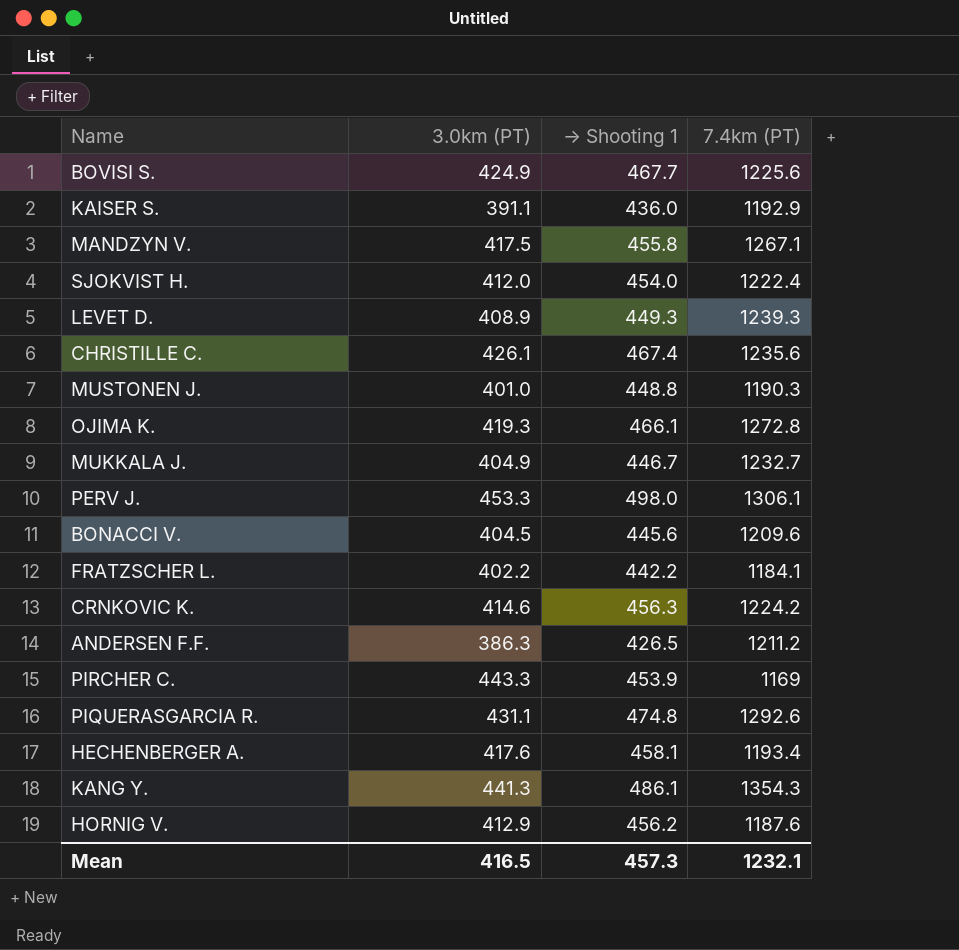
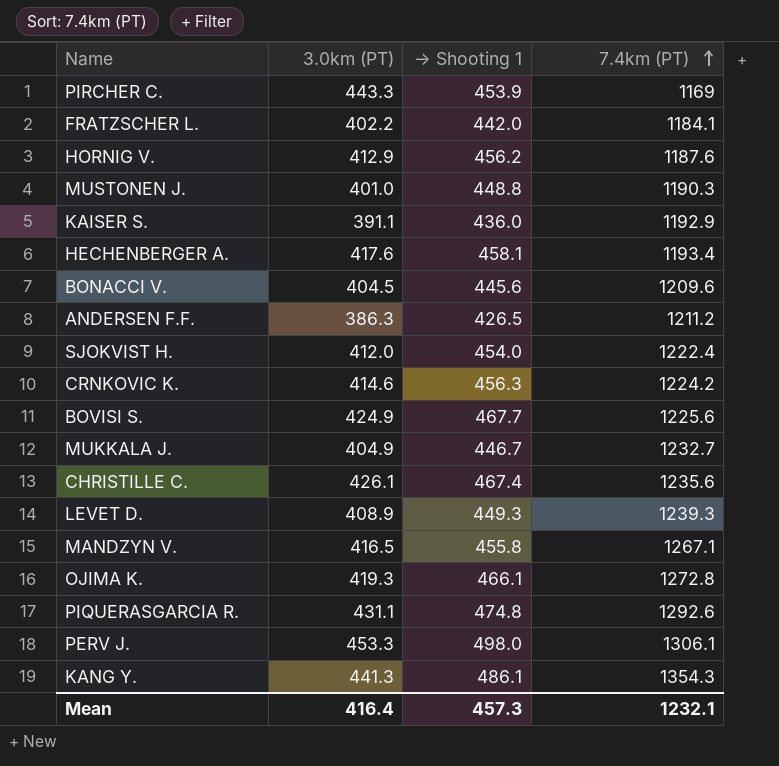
row order: none -> 7.4km (PT) ascending
FRATZSCHER L. | → Shooting 1: 442.2 -> 442.0
MANDZYN V. | 3.0km (PT): 417.5 -> 416.5
Mean | 3.0km (PT): 416.5 -> 416.4

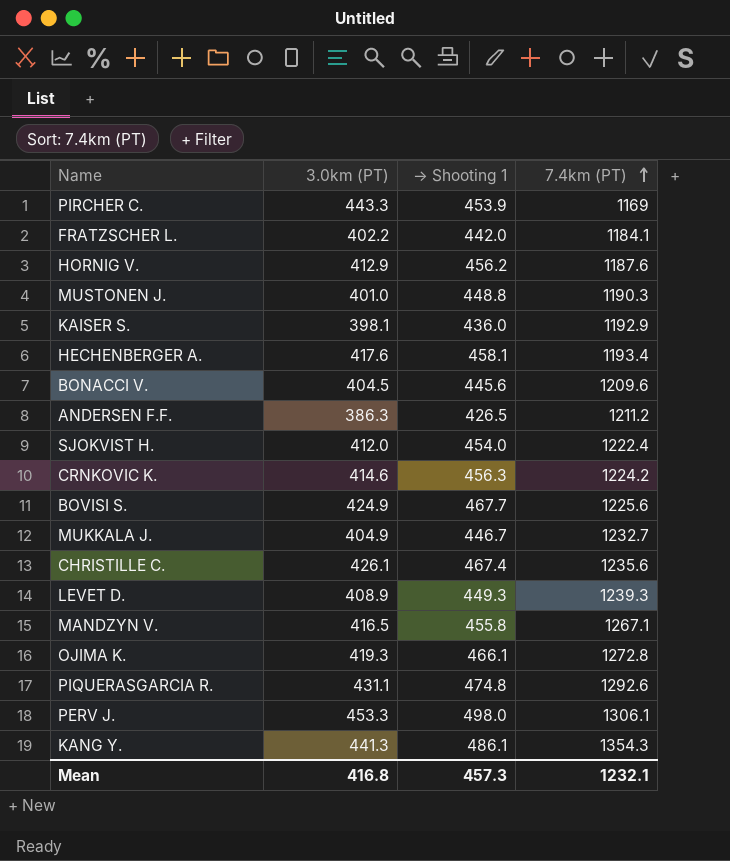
KAISER S. | 3.0km (PT): 391.1 -> 398.1
Mean | 3.0km (PT): 416.4 -> 416.8

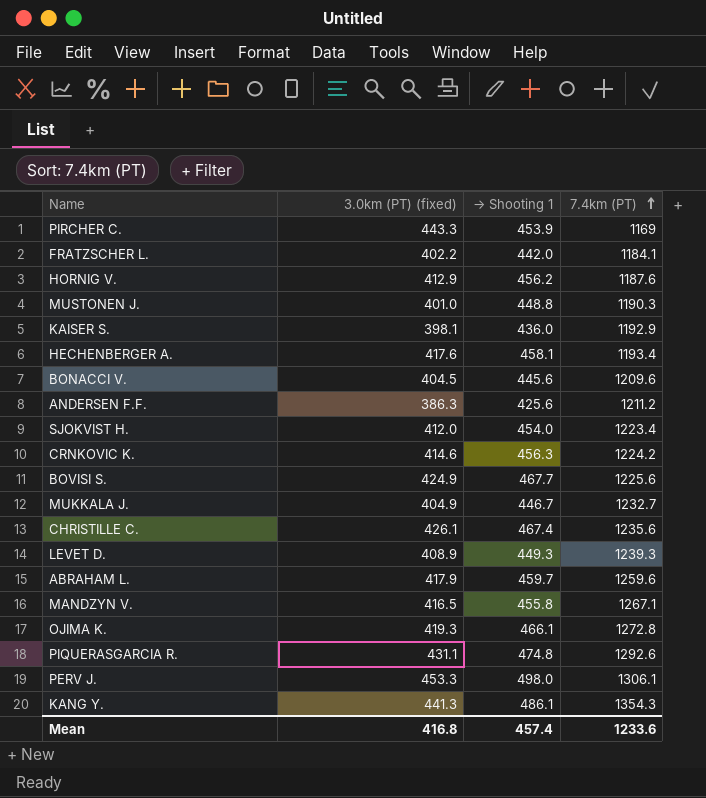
column name: 3.0km (PT) -> 3.0km (PT) (fixed)
ANDERSEN F.F. | → Shooting 1: 426.5 -> 425.6
SJOKVIST H. | 7.4km (PT): 1222.4 -> 1223.4
row ABRAHAM L.: none -> 417.9 | 459.7 | 1259.6
Mean | → Shooting 1: 457.3 -> 457.4
Mean | 7.4km (PT): 1232.1 -> 1233.6

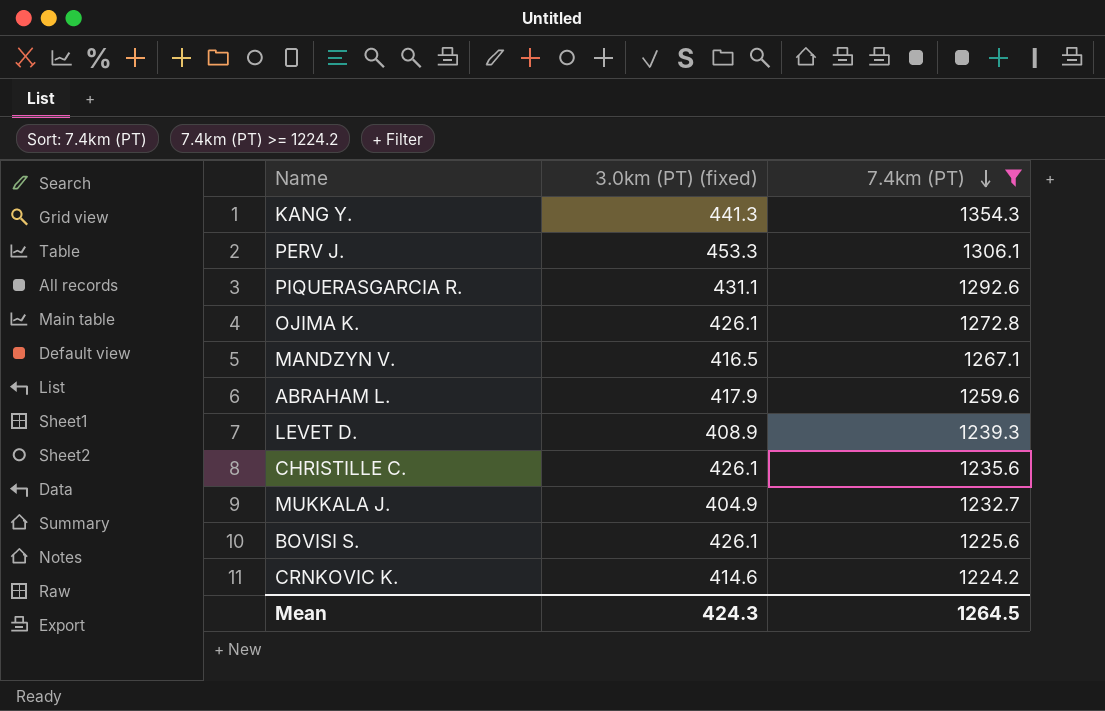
filter: none -> 7.4km (PT) >= 1224.2
row order: 7.4km (PT) ascending -> 7.4km (PT) descending
column → Shooting 1 | position: 3 -> none
OJIMA K. | 3.0km (PT) (fixed): 419.3 -> 426.1
BOVISI S. | 3.0km (PT) (fixed): 424.9 -> 426.1
Mean | 3.0km (PT) (fixed): 416.8 -> 424.3
Mean | 7.4km (PT): 1233.6 -> 1264.5

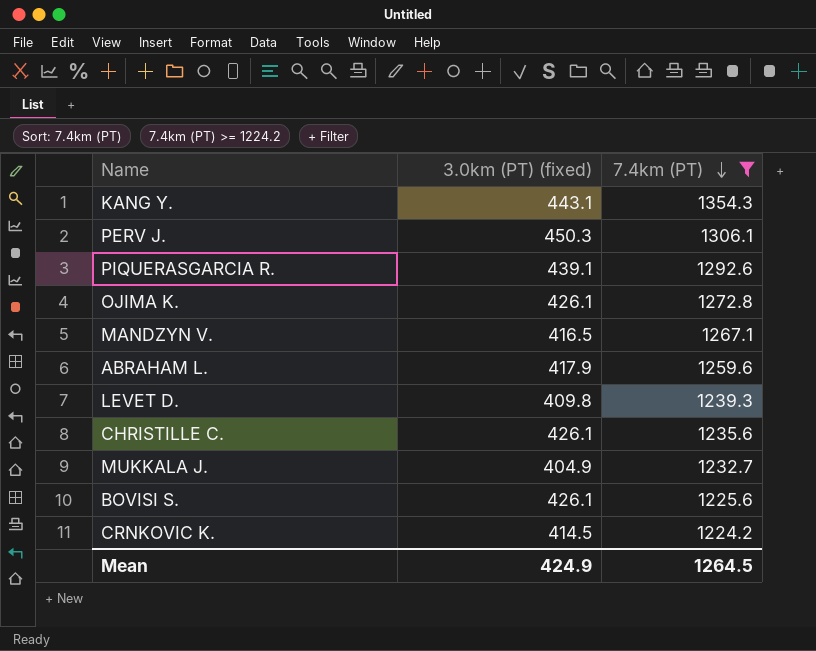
KANG Y. | 3.0km (PT) (fixed): 441.3 -> 443.1
PERV J. | 3.0km (PT) (fixed): 453.3 -> 450.3
PIQUERASGARCIA R. | 3.0km (PT) (fixed): 431.1 -> 439.1
LEVET D. | 3.0km (PT) (fixed): 408.9 -> 409.8
CRNKOVIC K. | 3.0km (PT) (fixed): 414.6 -> 414.5
Mean | 3.0km (PT) (fixed): 424.3 -> 424.9

